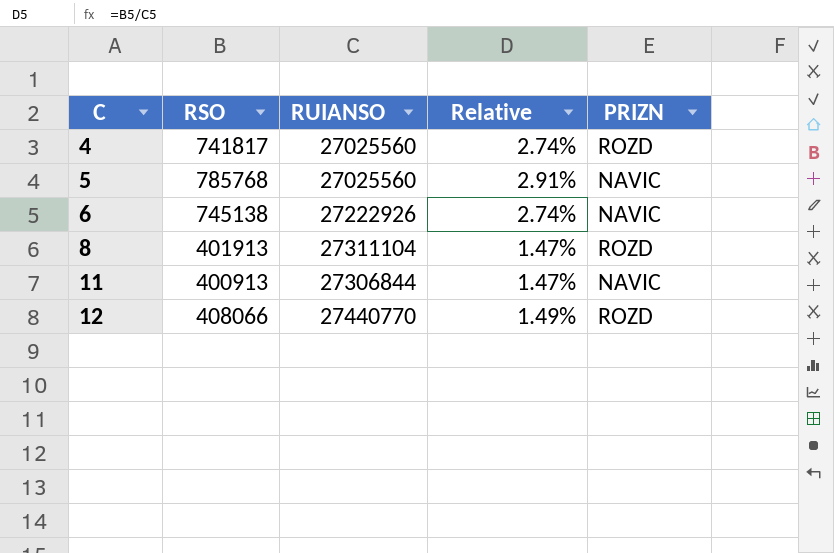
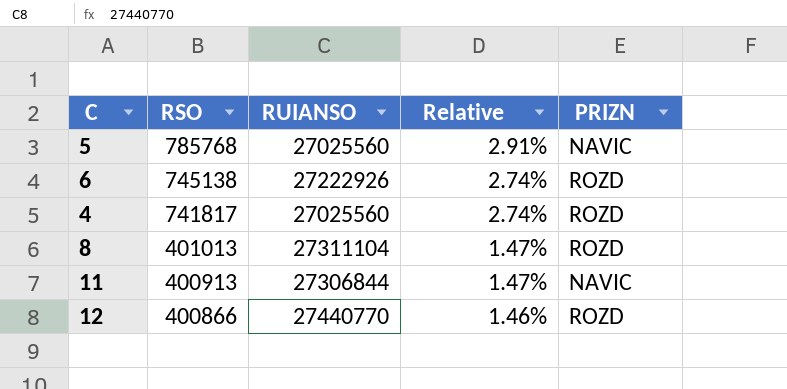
row order: C ascending -> RSO descending
6 | PRIZN: NAVIC -> ROZD
8 | RSO: 401913 -> 401013
12 | RSO: 408066 -> 400866
12 | Relative: 1.49% -> 1.46%

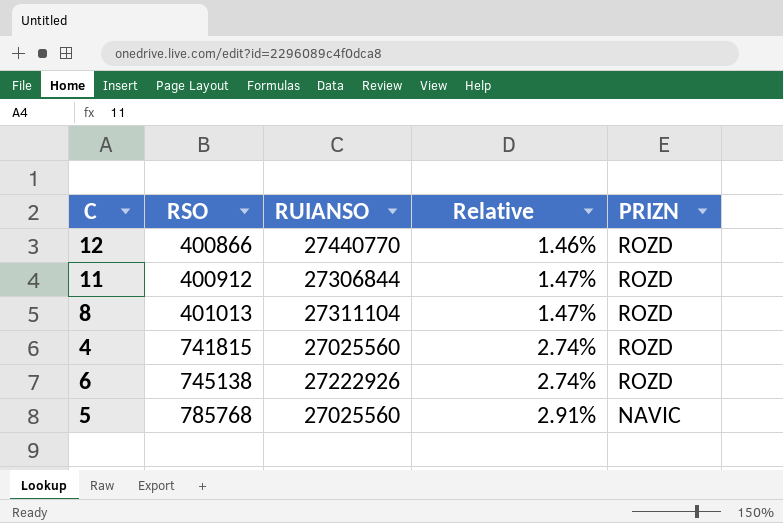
row order: RSO descending -> RSO ascending
11 | RSO: 400913 -> 400912
11 | PRIZN: NAVIC -> ROZD
4 | RSO: 741817 -> 741815

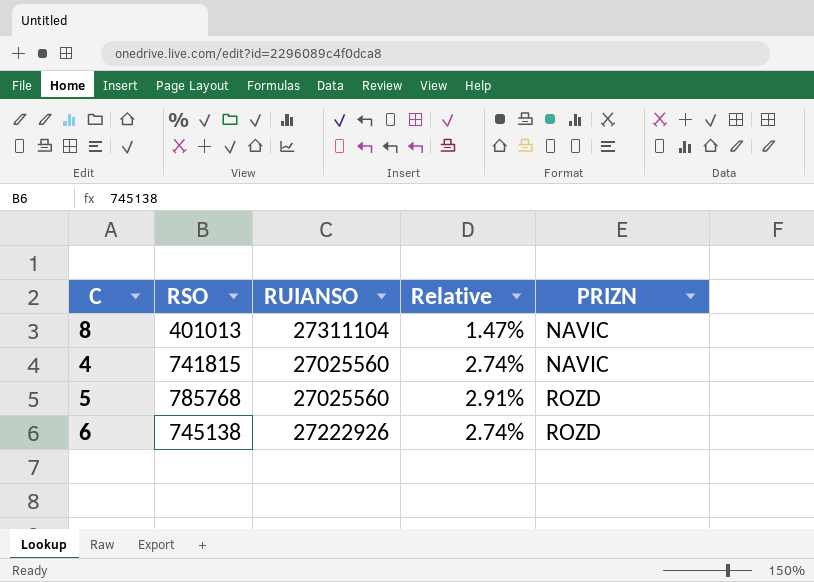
row order: RSO ascending -> PRIZN ascending
row 12: 400866 | 27440770 | 1.46% | ROZD -> none
row 11: 400912 | 27306844 | 1.47% | ROZD -> none
8 | PRIZN: ROZD -> NAVIC
4 | PRIZN: ROZD -> NAVIC
5 | PRIZN: NAVIC -> ROZD

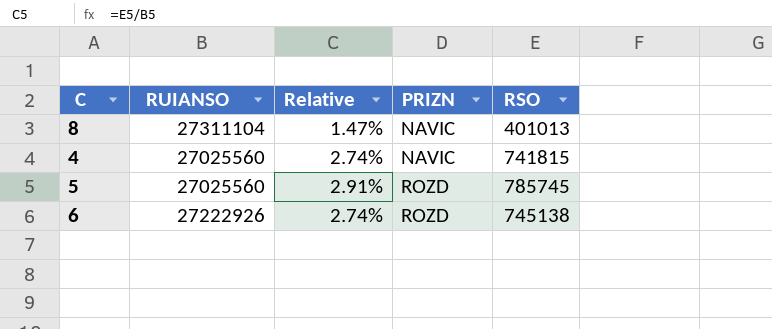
column RSO | position: 2 -> 5
5 | RSO: 785768 -> 785745

